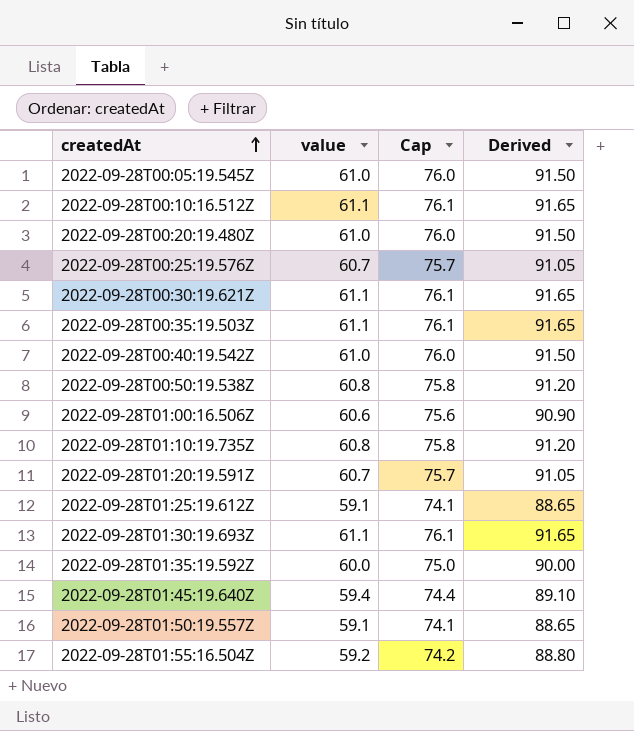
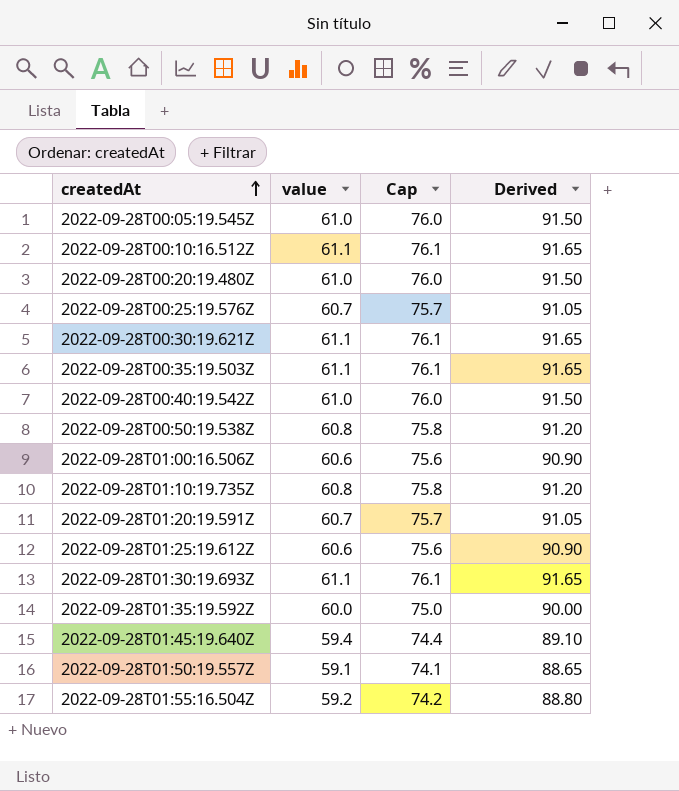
2022-09-28T01:25:19.612Z | value: 59.1 -> 60.6
2022-09-28T01:25:19.612Z | Cap: 74.1 -> 75.6
2022-09-28T01:25:19.612Z | Derived: 88.65 -> 90.90

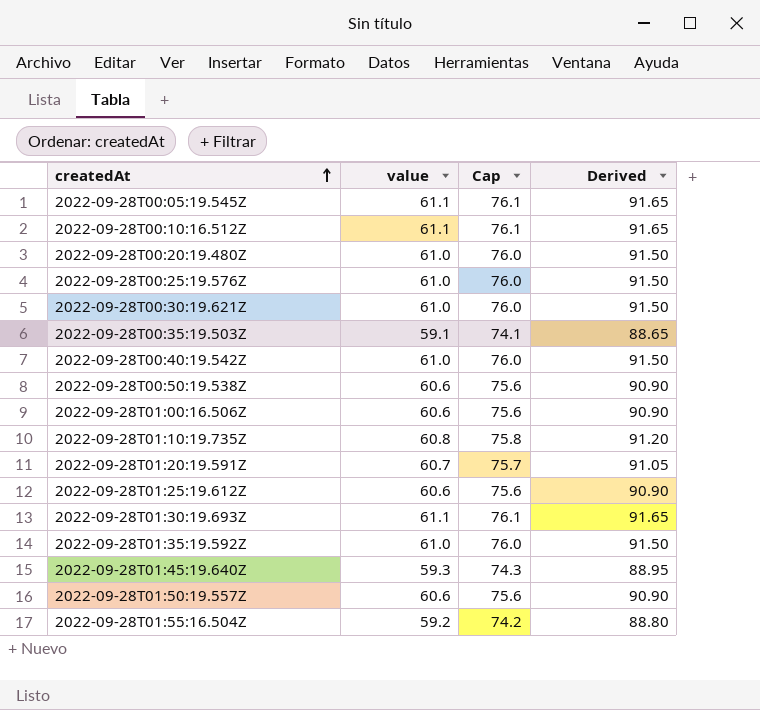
2022-09-28T00:05:19.545Z | value: 61.0 -> 61.1
2022-09-28T00:05:19.545Z | Cap: 76.0 -> 76.1
2022-09-28T00:05:19.545Z | Derived: 91.50 -> 91.65
2022-09-28T00:25:19.576Z | value: 60.7 -> 61.0
2022-09-28T00:25:19.576Z | Cap: 75.7 -> 76.0
2022-09-28T00:25:19.576Z | Derived: 91.05 -> 91.50
2022-09-28T00:30:19.621Z | value: 61.1 -> 61.0
2022-09-28T00:30:19.621Z | Cap: 76.1 -> 76.0
2022-09-28T00:30:19.621Z | Derived: 91.65 -> 91.50
2022-09-28T00:35:19.503Z | value: 61.1 -> 59.1
2022-09-28T00:35:19.503Z | Cap: 76.1 -> 74.1
2022-09-28T00:35:19.503Z | Derived: 91.65 -> 88.65
2022-09-28T00:50:19.538Z | value: 60.8 -> 60.6
2022-09-28T00:50:19.538Z | Cap: 75.8 -> 75.6
2022-09-28T00:50:19.538Z | Derived: 91.20 -> 90.90
2022-09-28T01:35:19.592Z | value: 60.0 -> 61.0
2022-09-28T01:35:19.592Z | Cap: 75.0 -> 76.0
2022-09-28T01:35:19.592Z | Derived: 90.00 -> 91.50
2022-09-28T01:45:19.640Z | value: 59.4 -> 59.3
2022-09-28T01:45:19.640Z | Cap: 74.4 -> 74.3
2022-09-28T01:45:19.640Z | Derived: 89.10 -> 88.95
2022-09-28T01:50:19.557Z | value: 59.1 -> 60.6
2022-09-28T01:50:19.557Z | Cap: 74.1 -> 75.6
2022-09-28T01:50:19.557Z | Derived: 88.65 -> 90.90

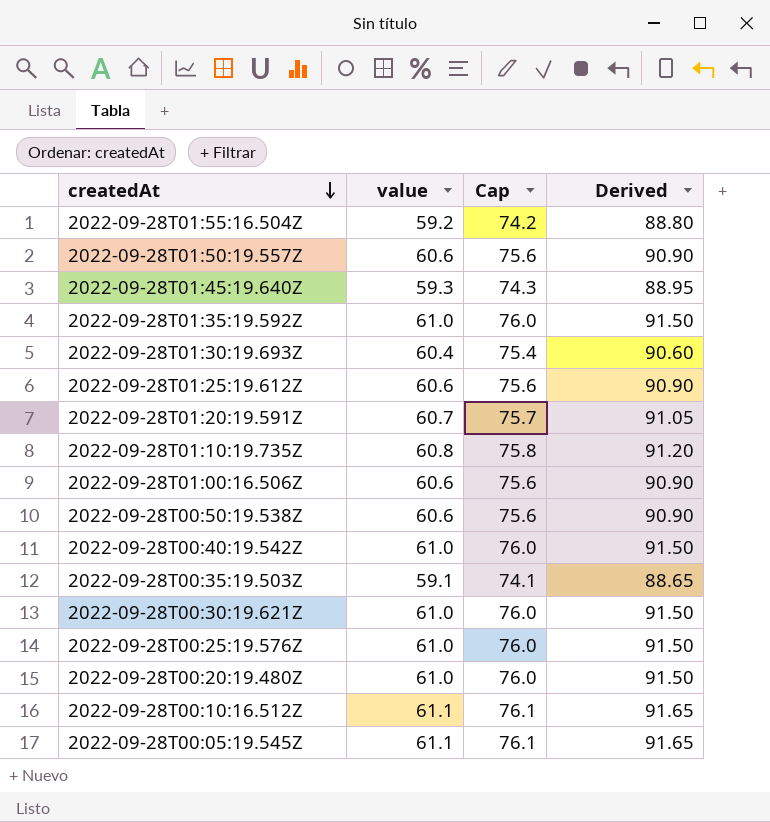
row order: createdAt ascending -> createdAt descending
2022-09-28T01:30:19.693Z | value: 61.1 -> 60.4
2022-09-28T01:30:19.693Z | Cap: 76.1 -> 75.4
2022-09-28T01:30:19.693Z | Derived: 91.65 -> 90.60

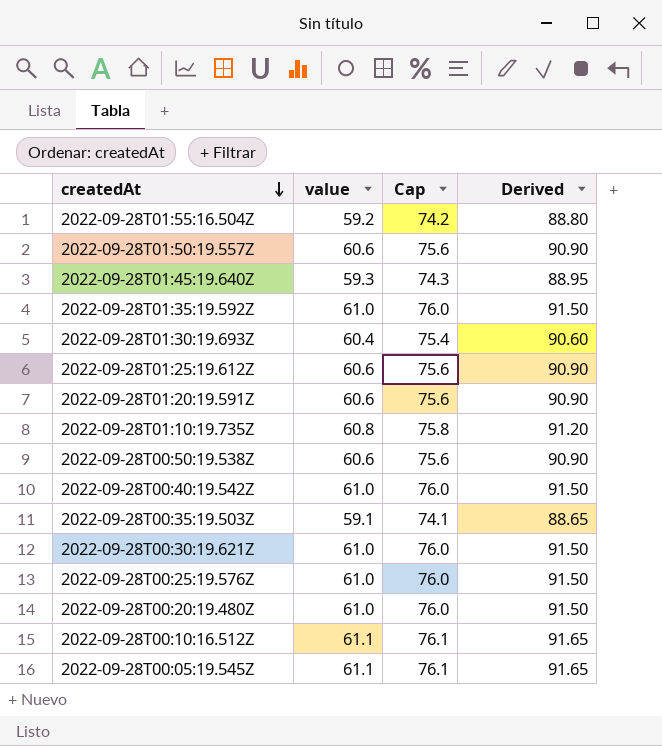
row 2022-09-28T01:00:16.506Z: 60.6 | 75.6 | 90.90 -> none
2022-09-28T01:20:19.591Z | value: 60.7 -> 60.6
2022-09-28T01:20:19.591Z | Cap: 75.7 -> 75.6
2022-09-28T01:20:19.591Z | Derived: 91.05 -> 90.90

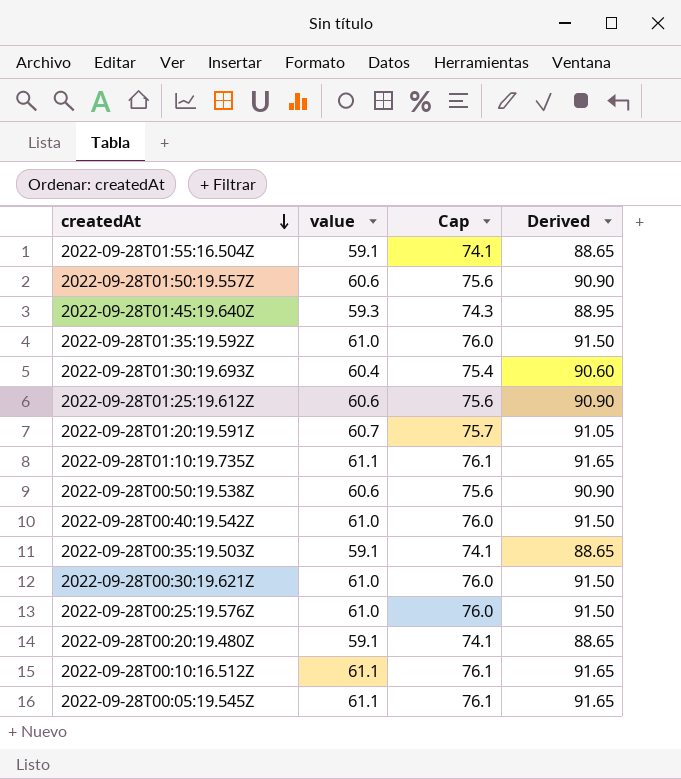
2022-09-28T01:55:16.504Z | value: 59.2 -> 59.1
2022-09-28T01:55:16.504Z | Cap: 74.2 -> 74.1
2022-09-28T01:55:16.504Z | Derived: 88.80 -> 88.65
2022-09-28T01:20:19.591Z | value: 60.6 -> 60.7
2022-09-28T01:20:19.591Z | Cap: 75.6 -> 75.7
2022-09-28T01:20:19.591Z | Derived: 90.90 -> 91.05
2022-09-28T01:10:19.735Z | value: 60.8 -> 61.1
2022-09-28T01:10:19.735Z | Cap: 75.8 -> 76.1
2022-09-28T01:10:19.735Z | Derived: 91.20 -> 91.65
2022-09-28T00:20:19.480Z | value: 61.0 -> 59.1
2022-09-28T00:20:19.480Z | Cap: 76.0 -> 74.1
2022-09-28T00:20:19.480Z | Derived: 91.50 -> 88.65

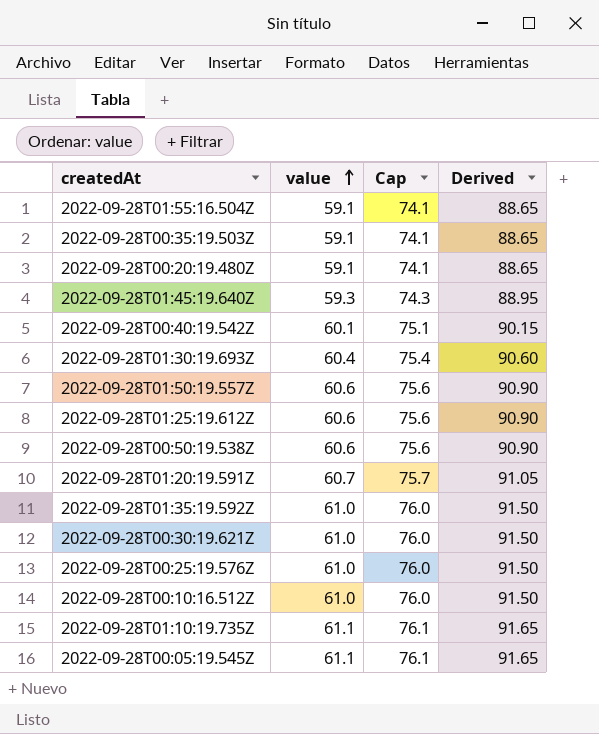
row order: createdAt descending -> value ascending
2022-09-28T00:40:19.542Z | value: 61.0 -> 60.1
2022-09-28T00:40:19.542Z | Cap: 76.0 -> 75.1
2022-09-28T00:40:19.542Z | Derived: 91.50 -> 90.15
2022-09-28T00:10:16.512Z | value: 61.1 -> 61.0
2022-09-28T00:10:16.512Z | Cap: 76.1 -> 76.0
2022-09-28T00:10:16.512Z | Derived: 91.65 -> 91.50

